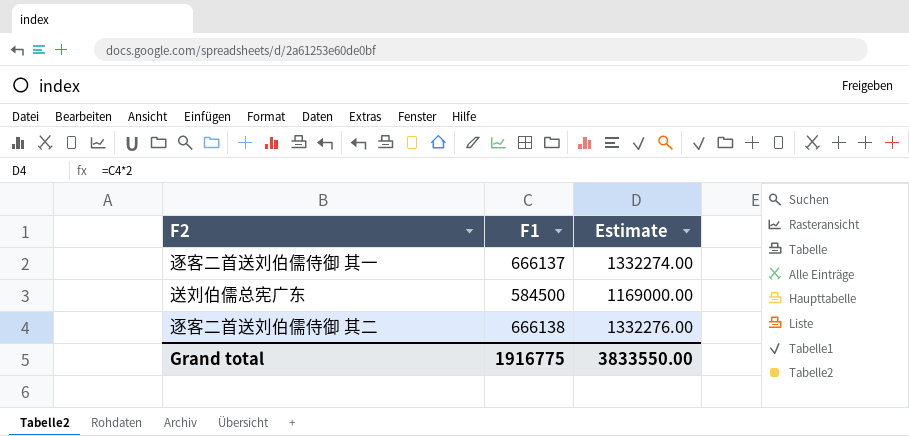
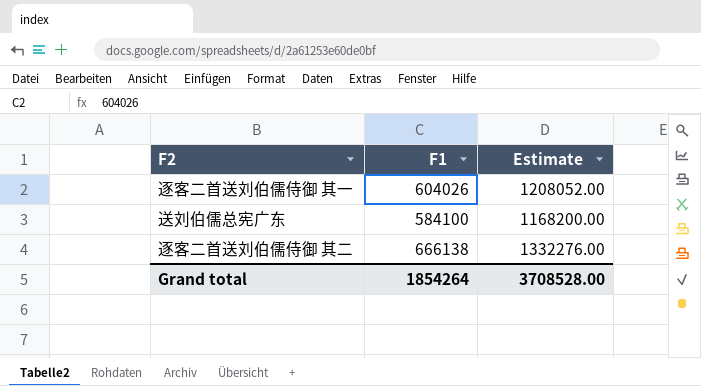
逐客二首送刘伯儒侍御 其一 | F1: 666137 -> 604026
逐客二首送刘伯儒侍御 其一 | Estimate: 1332274.00 -> 1208052.00
送刘伯儒总宪广东 | F1: 584500 -> 584100
送刘伯儒总宪广东 | Estimate: 1169000.00 -> 1168200.00
Grand total | F1: 1916775 -> 1854264
Grand total | Estimate: 3833550.00 -> 3708528.00

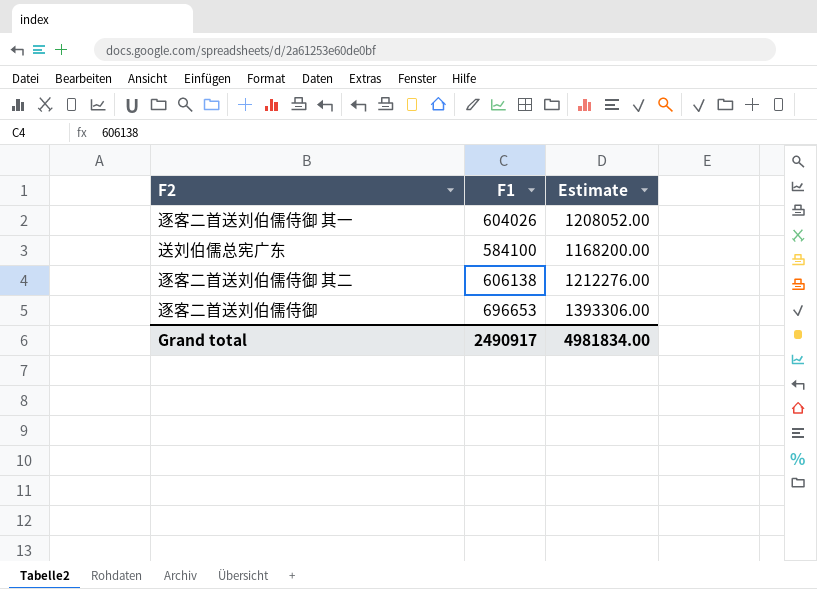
逐客二首送刘伯儒侍御 其二 | F1: 666138 -> 606138
逐客二首送刘伯儒侍御 其二 | Estimate: 1332276.00 -> 1212276.00
row 逐客二首送刘伯儒侍御: none -> 696653 | 1393306.00
Grand total | F1: 1854264 -> 2490917
Grand total | Estimate: 3708528.00 -> 4981834.00

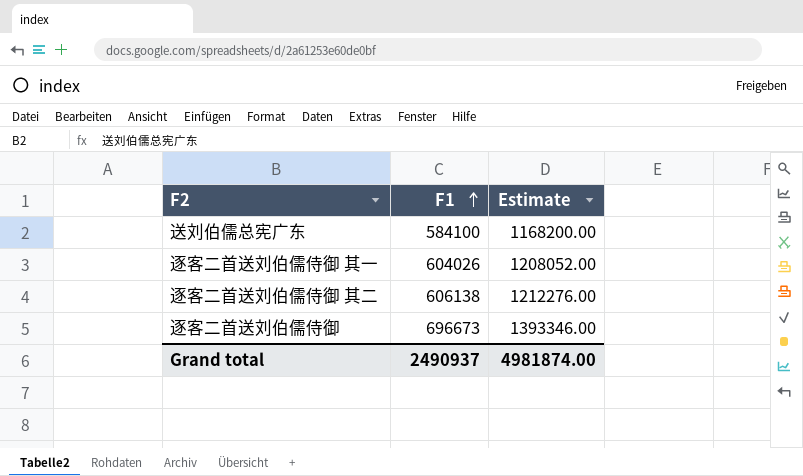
row order: none -> F1 ascending
逐客二首送刘伯儒侍御 | F1: 696653 -> 696673
逐客二首送刘伯儒侍御 | Estimate: 1393306.00 -> 1393346.00
Grand total | F1: 2490917 -> 2490937
Grand total | Estimate: 4981834.00 -> 4981874.00

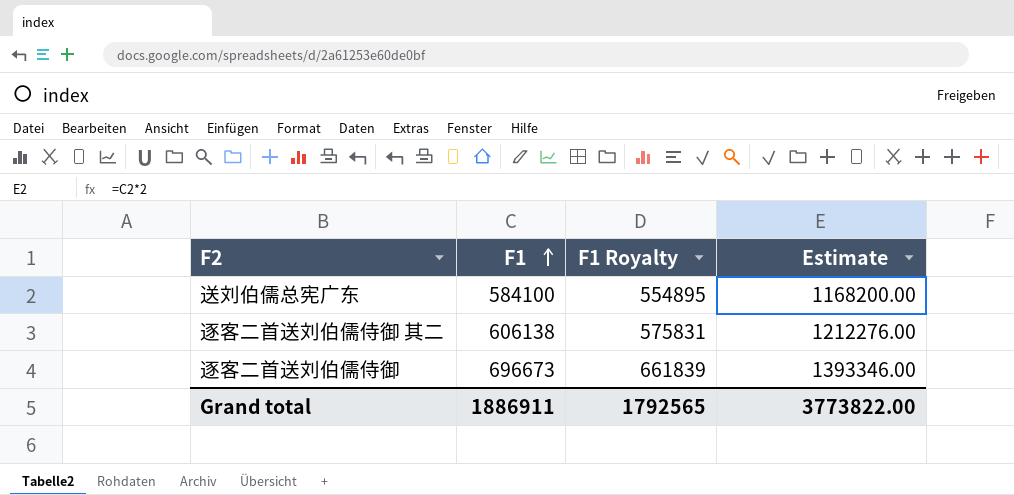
column F1 Royalty | formula: none -> [F1] * 0.95
row 逐客二首送刘伯儒侍御 其一: 604026 | 1208052.00 -> none
Grand total | F1: 2490937 -> 1886911
Grand total | Estimate: 4981874.00 -> 3773822.00

